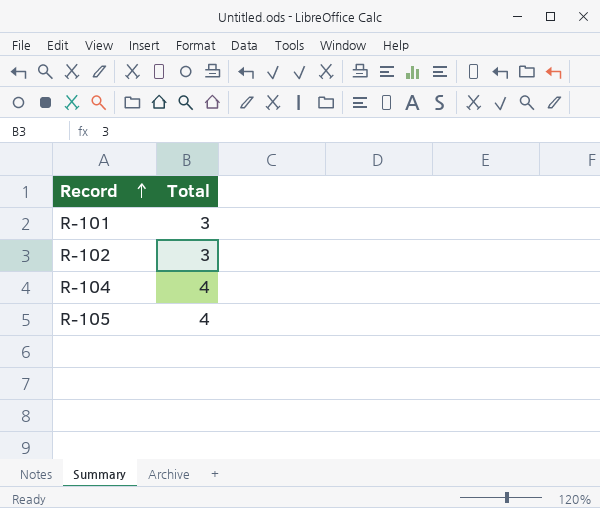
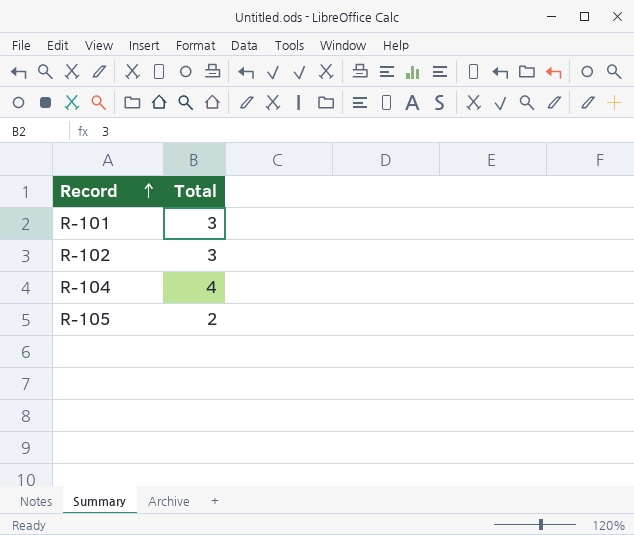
R-105 | Total: 4 -> 2

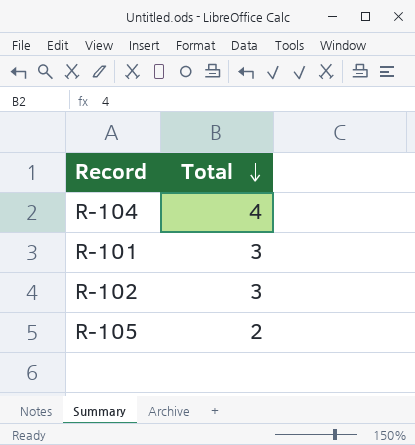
row order: Record ascending -> Total descending

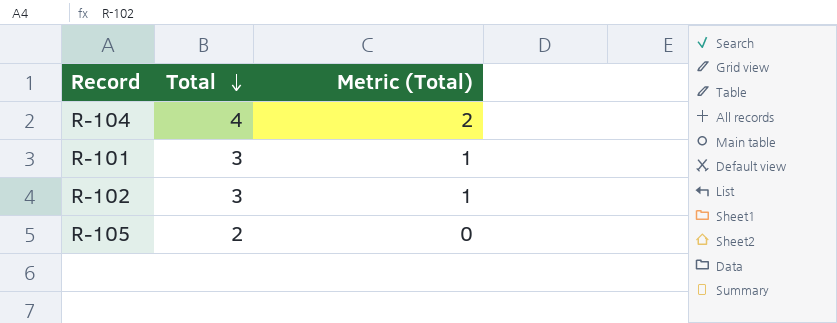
column Metric (Total) | formula: none -> [Total] - 2

